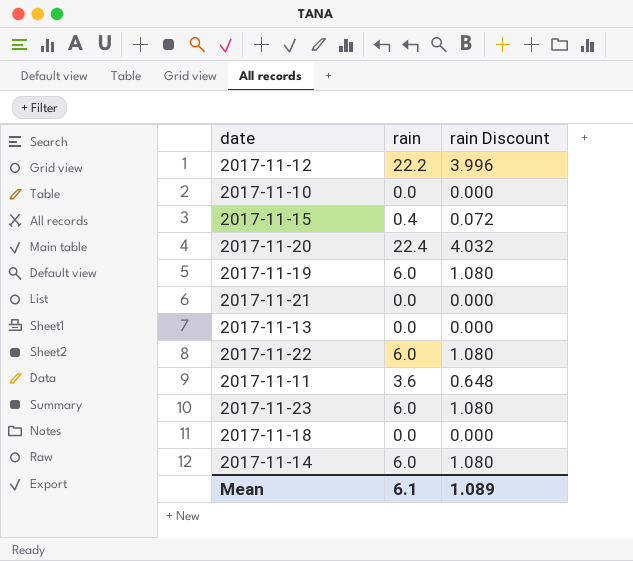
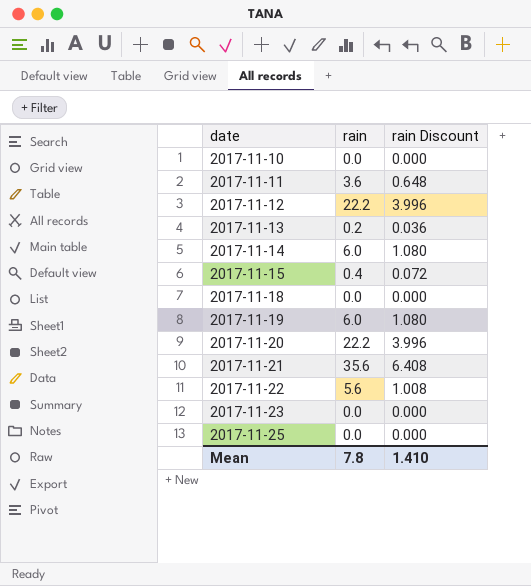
row order: none -> date ascending
2017-11-13 | rain: 0.0 -> 0.2
2017-11-13 | rain Discount: 0.000 -> 0.036
2017-11-20 | rain: 22.4 -> 22.2
2017-11-20 | rain Discount: 4.032 -> 3.996
2017-11-21 | rain: 0.0 -> 35.6
2017-11-21 | rain Discount: 0.000 -> 6.408
2017-11-22 | rain: 6.0 -> 5.6
2017-11-22 | rain Discount: 1.080 -> 1.008
2017-11-23 | rain: 6.0 -> 0.0
2017-11-23 | rain Discount: 1.080 -> 0.000
row 2017-11-25: none -> 0.0 | 0.000
Mean | rain: 6.1 -> 7.8
Mean | rain Discount: 1.089 -> 1.410

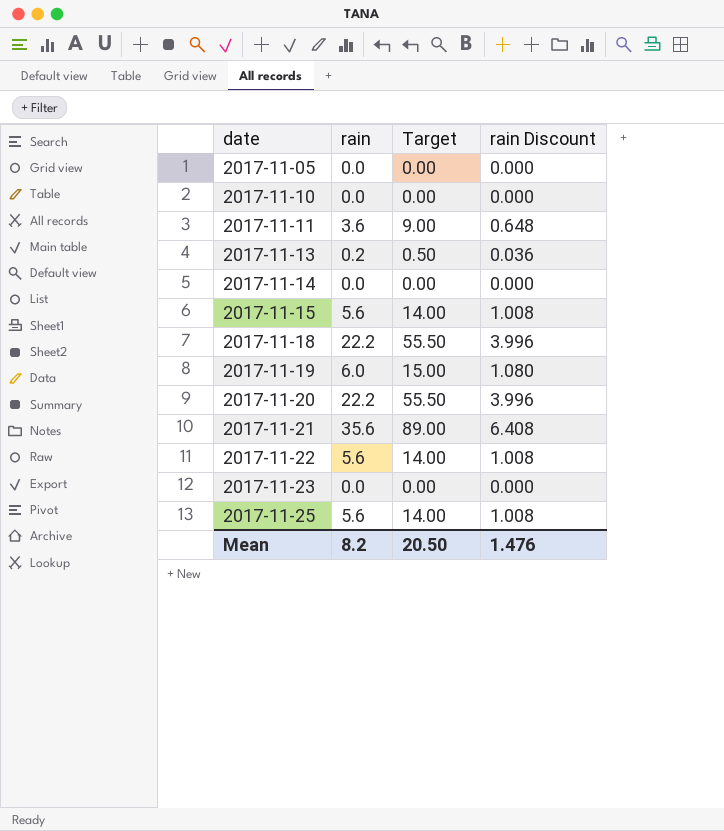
column Target | formula: none -> [rain] * 2.5
row 2017-11-12: 22.2 | 3.996 -> none
row 2017-11-05: none -> 0.0 | 0.00 | 0.000
2017-11-14 | rain: 6.0 -> 0.0
2017-11-14 | rain Discount: 1.080 -> 0.000
2017-11-15 | rain: 0.4 -> 5.6
2017-11-15 | rain Discount: 0.072 -> 1.008
2017-11-18 | rain: 0.0 -> 22.2
2017-11-18 | rain Discount: 0.000 -> 3.996
2017-11-25 | rain: 0.0 -> 5.6
2017-11-25 | rain Discount: 0.000 -> 1.008
Mean | rain: 7.8 -> 8.2
Mean | rain Discount: 1.410 -> 1.476

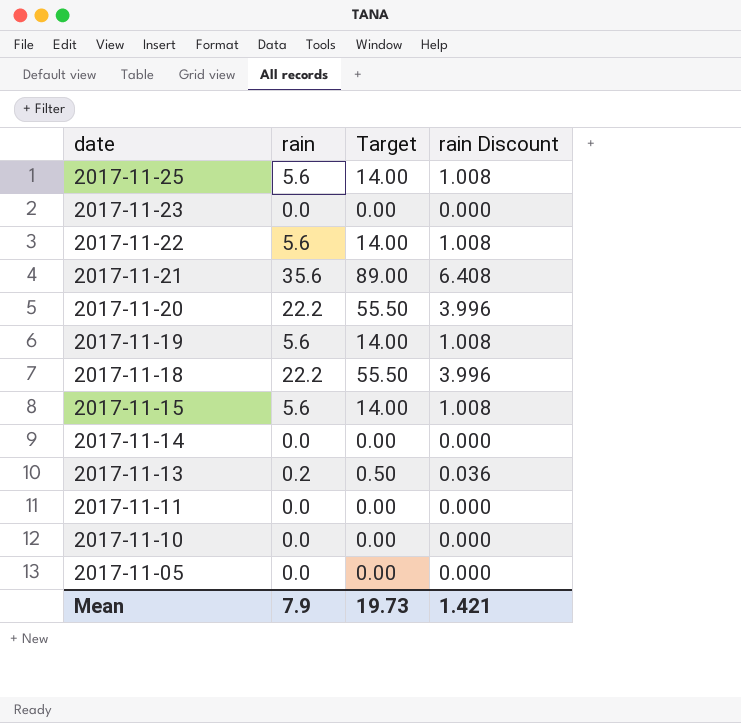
row order: date ascending -> date descending
2017-11-19 | rain: 6.0 -> 5.6
2017-11-19 | Target: 15.00 -> 14.00
2017-11-19 | rain Discount: 1.080 -> 1.008
2017-11-11 | rain: 3.6 -> 0.0
2017-11-11 | Target: 9.00 -> 0.00
2017-11-11 | rain Discount: 0.648 -> 0.000
Mean | rain: 8.2 -> 7.9
Mean | Target: 20.50 -> 19.73
Mean | rain Discount: 1.476 -> 1.421

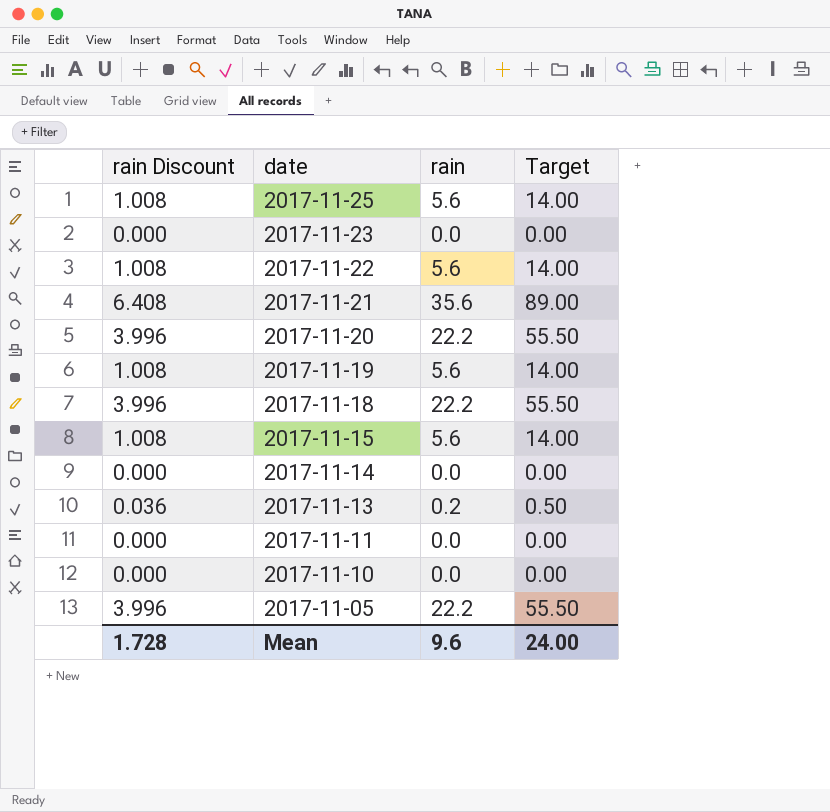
column rain Discount | position: 4 -> 1
2017-11-05 | rain Discount: 0.000 -> 3.996
2017-11-05 | rain: 0.0 -> 22.2
2017-11-05 | Target: 0.00 -> 55.50
Mean | rain Discount: 1.421 -> 1.728
Mean | rain: 7.9 -> 9.6
Mean | Target: 19.73 -> 24.00

